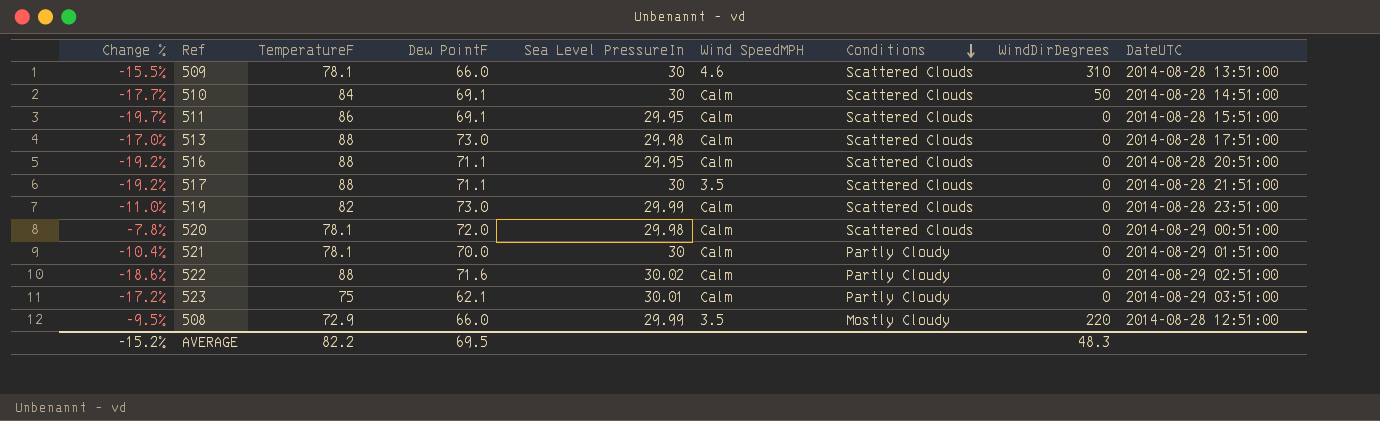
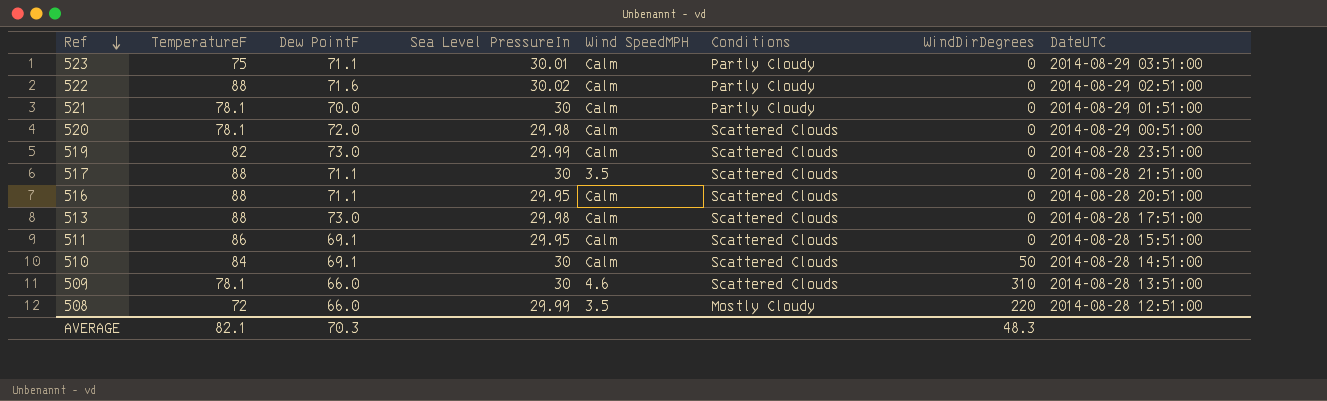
row order: Conditions descending -> Ref descending
column Change % | formula: ([Dew PointF] - [TemperatureF]) / [TemperatureF] -> none
523 | Dew PointF: 62.1 -> 71.1
508 | TemperatureF: 72.9 -> 72
AVERAGE | TemperatureF: 82.2 -> 82.1
AVERAGE | Dew PointF: 69.5 -> 70.3

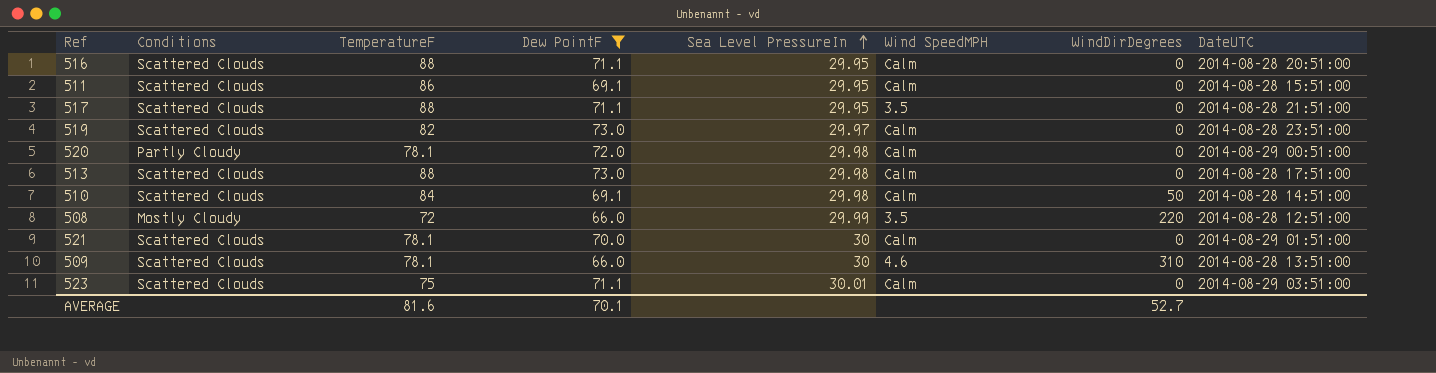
filter: none -> Dew PointF != 71.6
row order: Ref descending -> Sea Level PressureIn ascending
column Conditions | position: 6 -> 2
517 | Sea Level PressureIn: 30 -> 29.95
519 | Sea Level PressureIn: 29.99 -> 29.97
520 | Conditions: Scattered Clouds -> Partly Cloudy
510 | Sea Level PressureIn: 30 -> 29.98
521 | Conditions: Partly Cloudy -> Scattered Clouds
523 | Conditions: Partly Cloudy -> Scattered Clouds
AVERAGE | TemperatureF: 82.1 -> 81.6
AVERAGE | Dew PointF: 70.3 -> 70.1
AVERAGE | WindDirDegrees: 48.3 -> 52.7

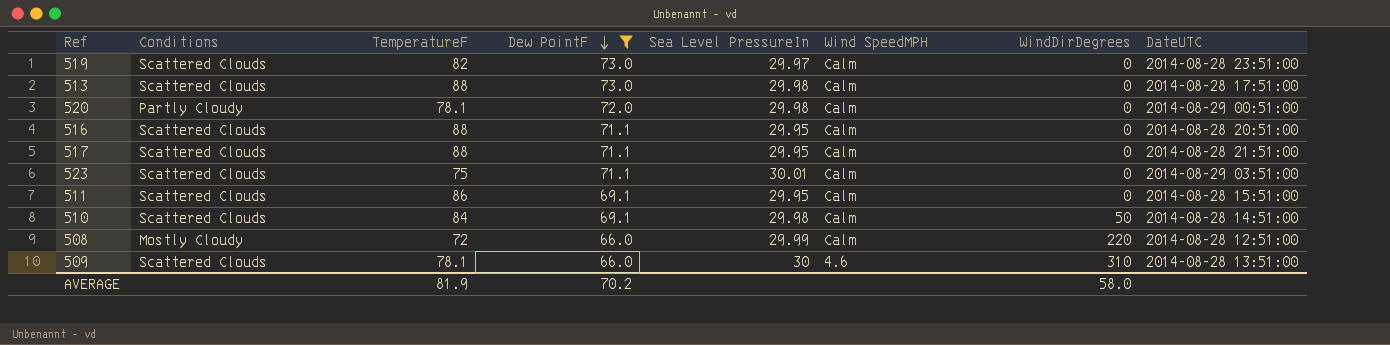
row order: Sea Level PressureIn ascending -> Dew PointF descending
row 521: Scattered Clouds | 78.1 | 70.0 | 30 | Calm | 0 | 2014-08-29 01:51:00 -> none
517 | Wind SpeedMPH: 3.5 -> Calm
508 | Wind SpeedMPH: 3.5 -> Calm
AVERAGE | TemperatureF: 81.6 -> 81.9
AVERAGE | Dew PointF: 70.1 -> 70.2
AVERAGE | WindDirDegrees: 52.7 -> 58.0

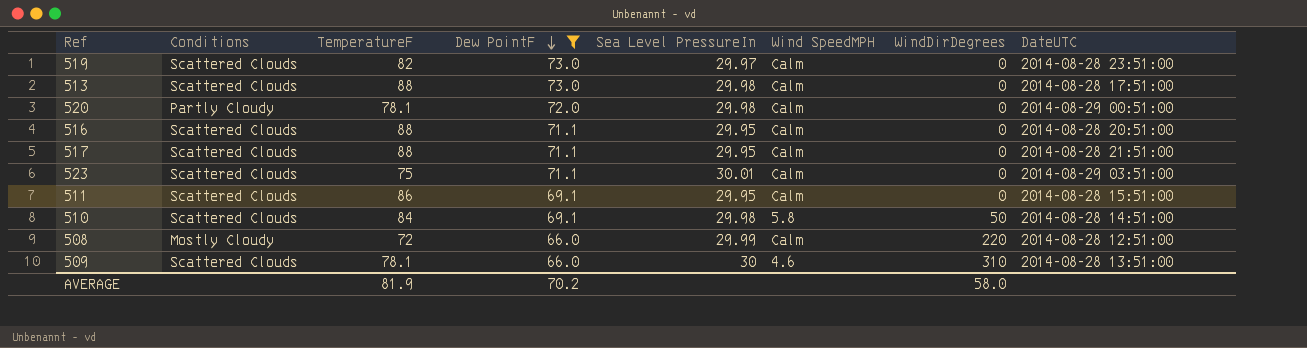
510 | Wind SpeedMPH: Calm -> 5.8

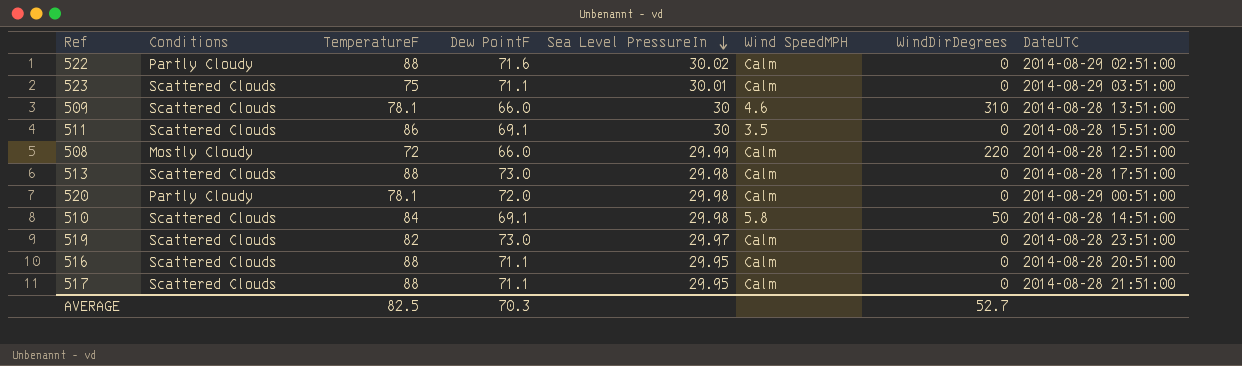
filter: Dew PointF != 71.6 -> none
row order: Dew PointF descending -> Sea Level PressureIn descending
511 | Sea Level PressureIn: 29.95 -> 30
511 | Wind SpeedMPH: Calm -> 3.5
AVERAGE | TemperatureF: 81.9 -> 82.5
AVERAGE | Dew PointF: 70.2 -> 70.3
AVERAGE | WindDirDegrees: 58.0 -> 52.7

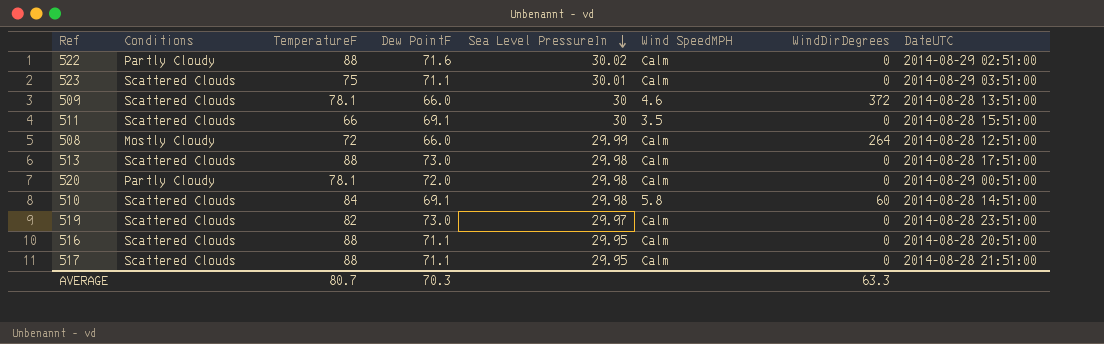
509 | WindDirDegrees: 310 -> 372
511 | TemperatureF: 86 -> 66
508 | WindDirDegrees: 220 -> 264
510 | WindDirDegrees: 50 -> 60
AVERAGE | TemperatureF: 82.5 -> 80.7
AVERAGE | WindDirDegrees: 52.7 -> 63.3

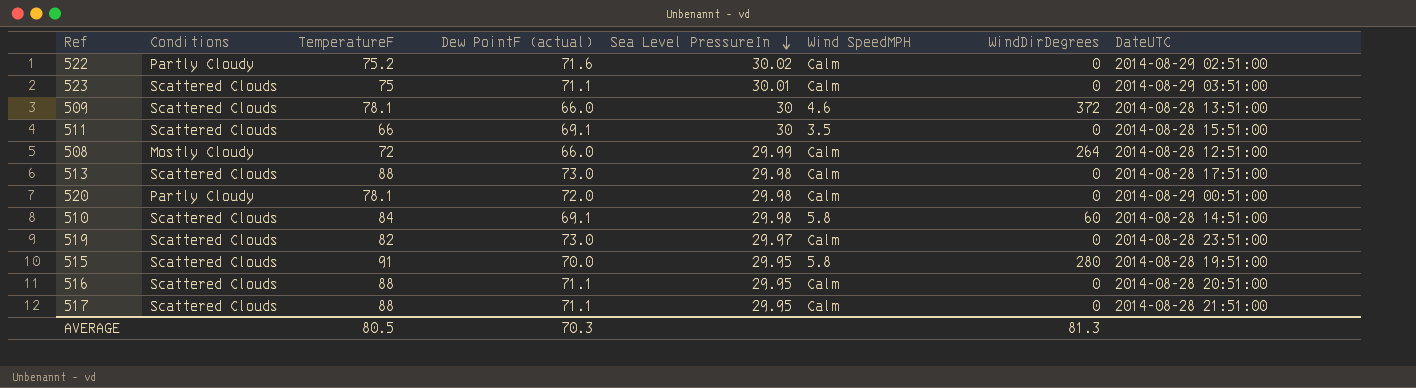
column name: Dew PointF -> Dew PointF (actual)
522 | TemperatureF: 88 -> 75.2
row 515: none -> Scattered Clouds | 91 | 70.0 | 29.95 | 5.8 | 280 | 2014-08-28 19:51:00
AVERAGE | TemperatureF: 80.7 -> 80.5
AVERAGE | WindDirDegrees: 63.3 -> 81.3

